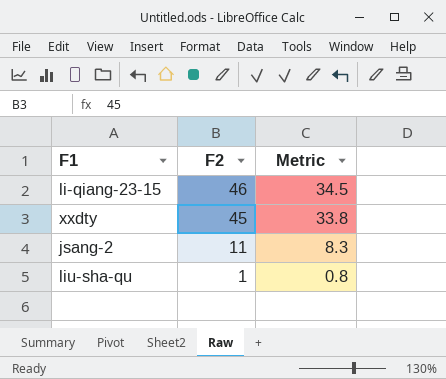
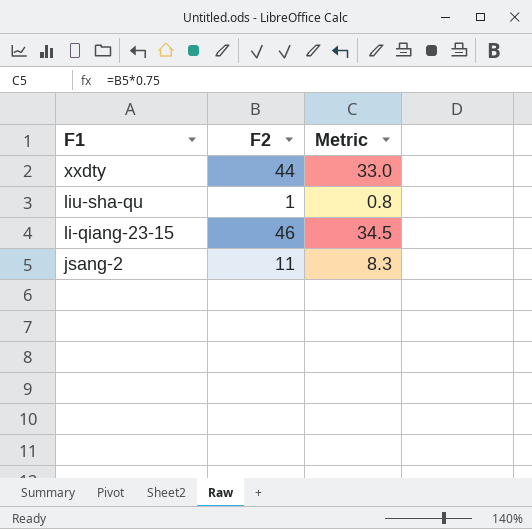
row order: F2 descending -> F1 descending
xxdty | F2: 45 -> 44
xxdty | Metric: 33.8 -> 33.0

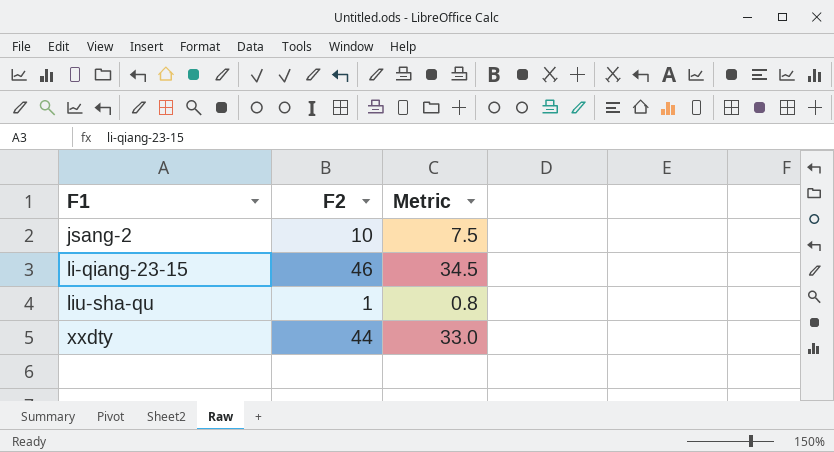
row order: F1 descending -> F1 ascending
jsang-2 | F2: 11 -> 10
jsang-2 | Metric: 8.3 -> 7.5

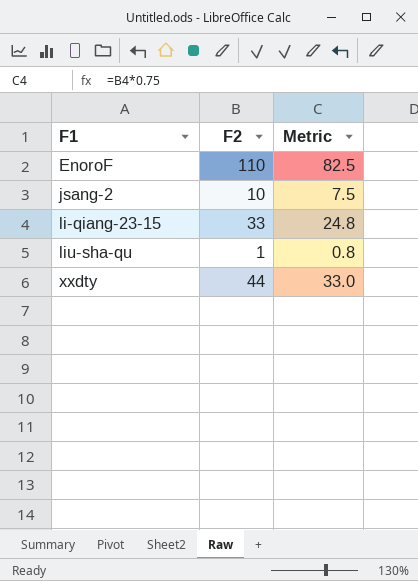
row EnoroF: none -> 110 | 82.5
li-qiang-23-15 | F2: 46 -> 33
li-qiang-23-15 | Metric: 34.5 -> 24.8

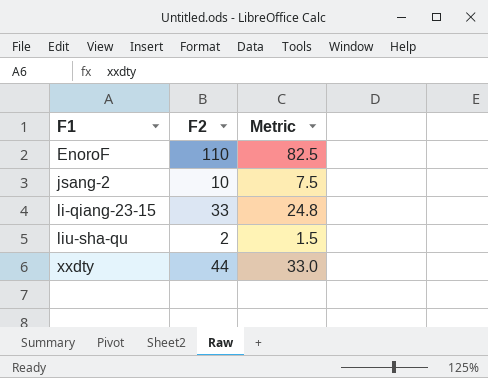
liu-sha-qu | F2: 1 -> 2
liu-sha-qu | Metric: 0.8 -> 1.5

